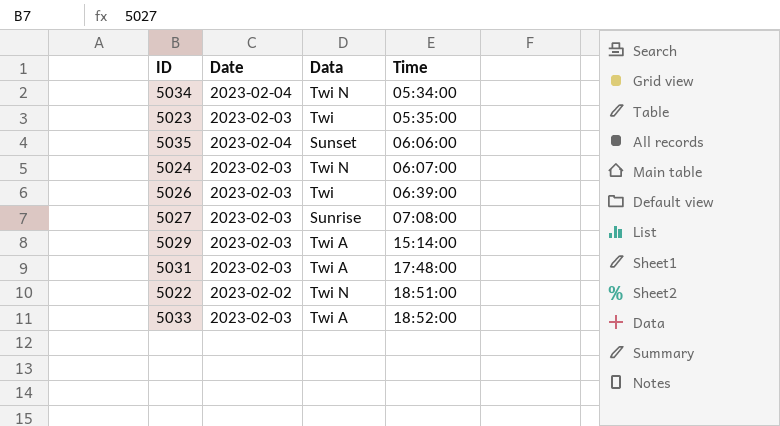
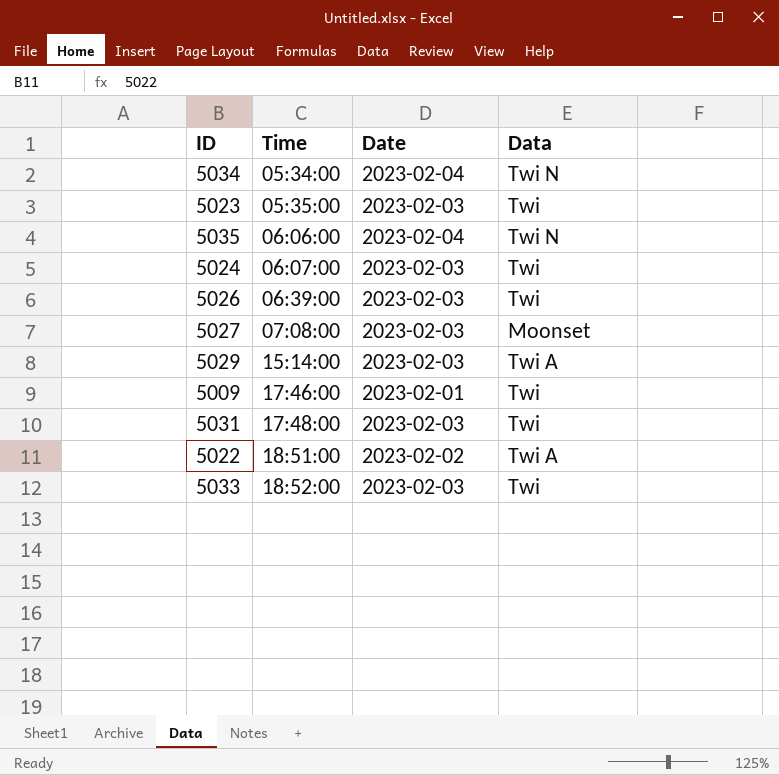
column Time | position: 4 -> 2
5035 | Data: Sunset -> Twi N
5024 | Data: Twi N -> Twi
5027 | Data: Sunrise -> Moonset
row 5009: none -> 17:46:00 | 2023-02-01 | Twi
5031 | Data: Twi A -> Twi
5022 | Data: Twi N -> Twi A
5033 | Data: Twi A -> Twi

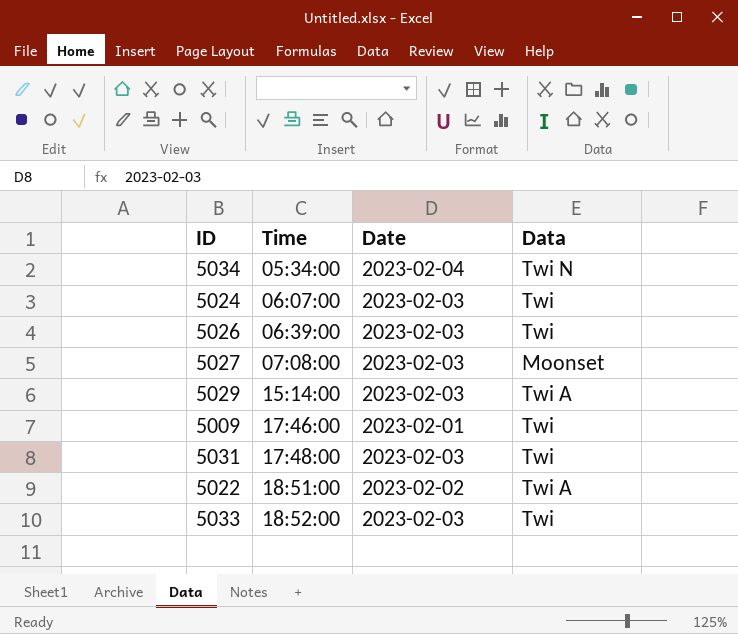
row 5023: 05:35:00 | 2023-02-03 | Twi -> none
row 5035: 06:06:00 | 2023-02-04 | Twi N -> none

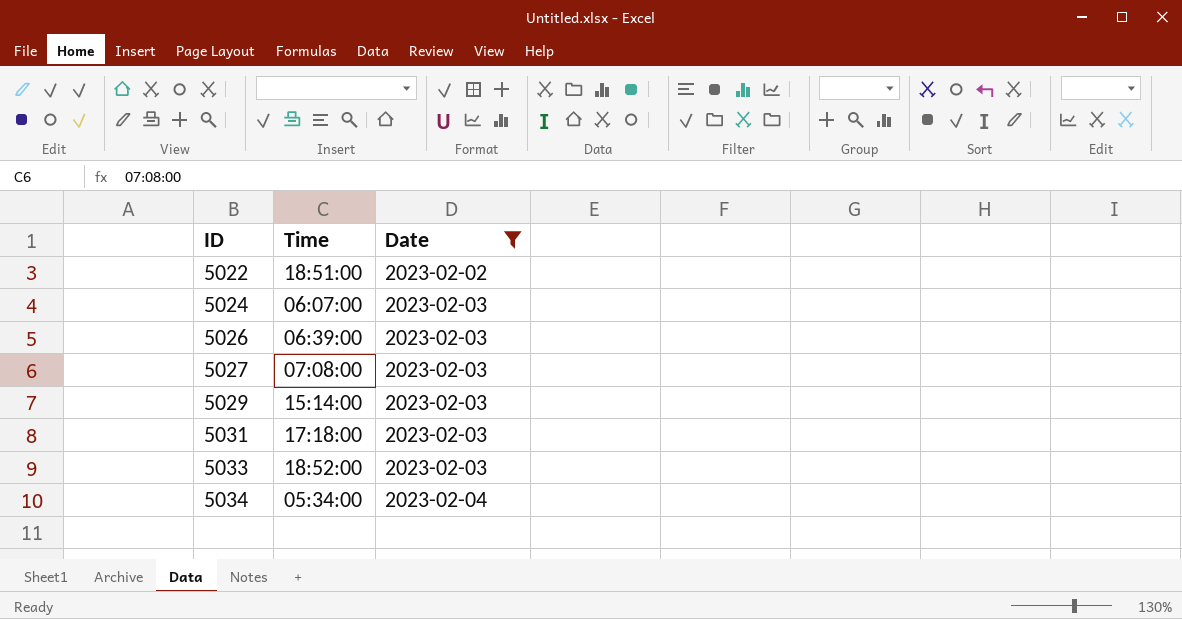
filter: none -> Date != 2023-02-01
row order: Time ascending -> ID ascending
column Data | position: 4 -> none
5031 | Time: 17:48:00 -> 17:18:00

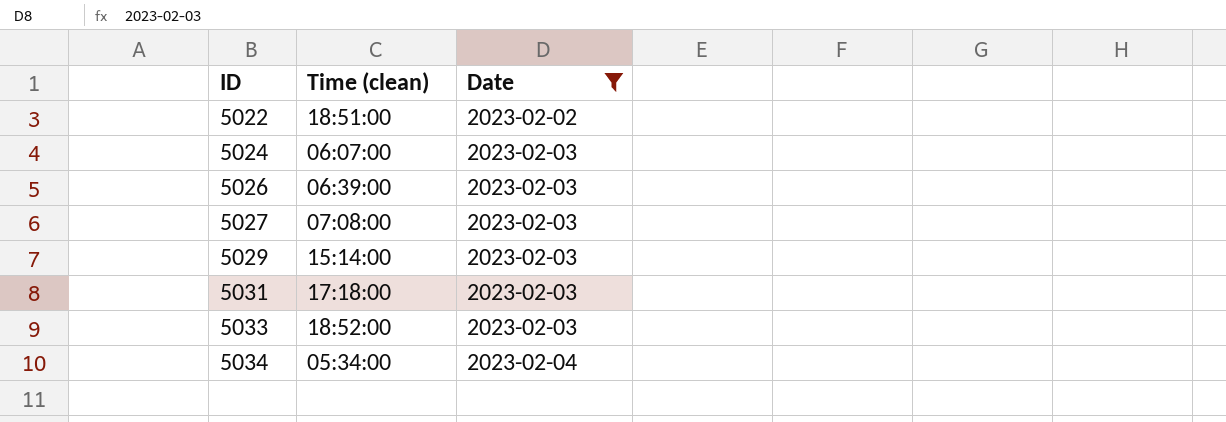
column name: Time -> Time (clean)

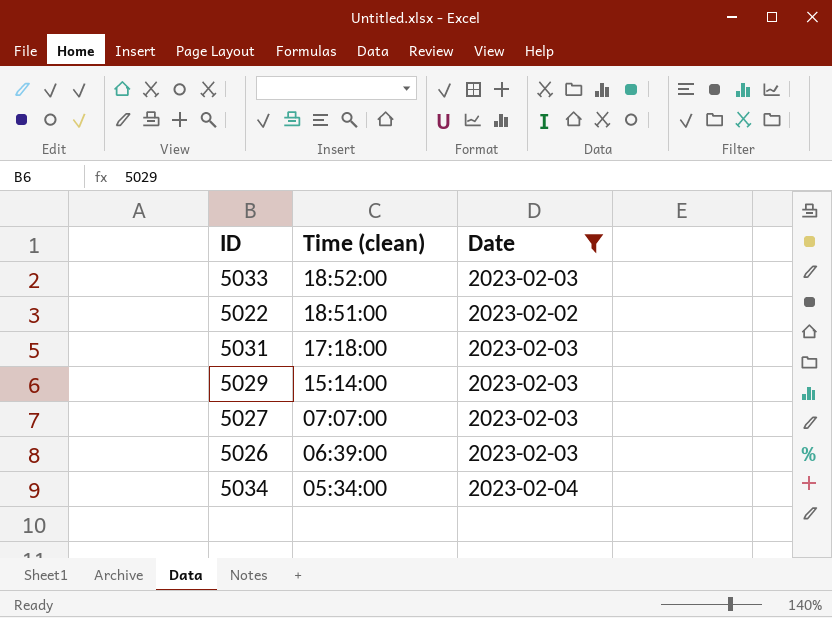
row order: ID ascending -> Time (clean) descending
row 5024: 06:07:00 | 2023-02-03 -> none
5027 | Time (clean): 07:08:00 -> 07:07:00

